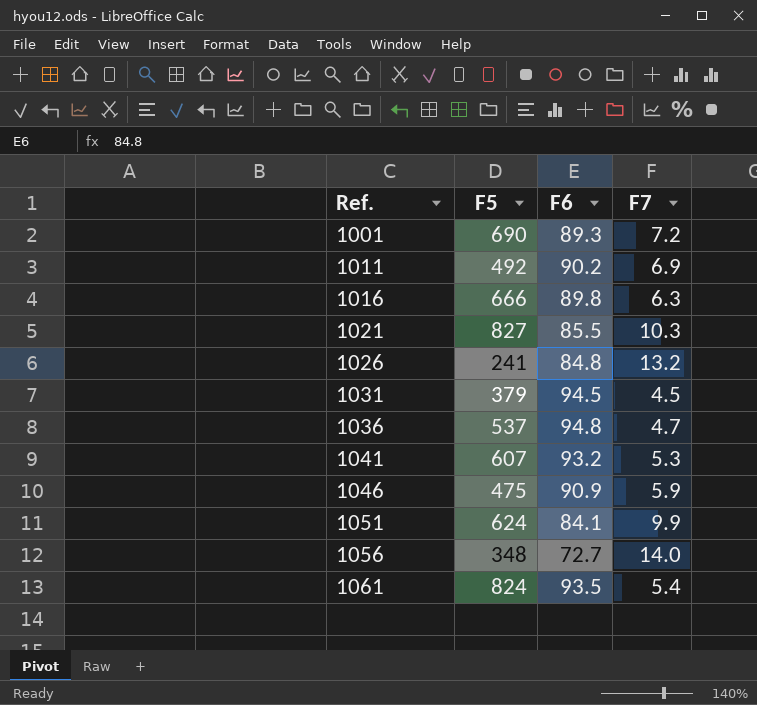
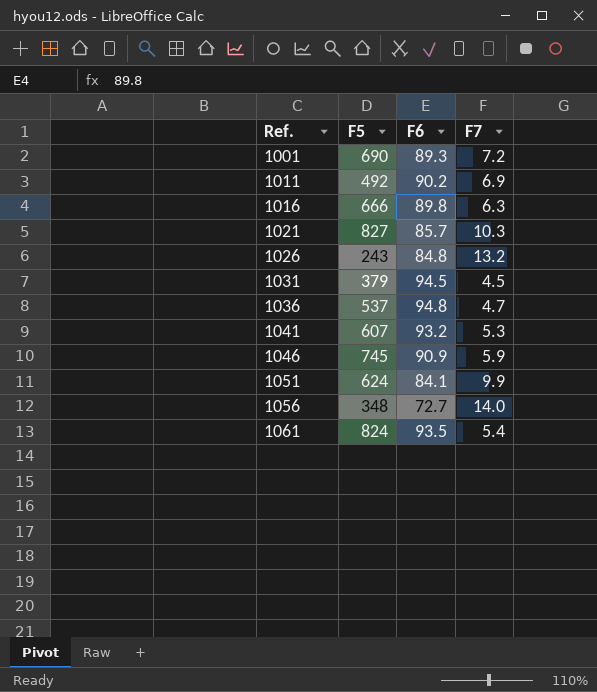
1021 | F6: 85.5 -> 85.7
1026 | F5: 241 -> 243
1046 | F5: 475 -> 745

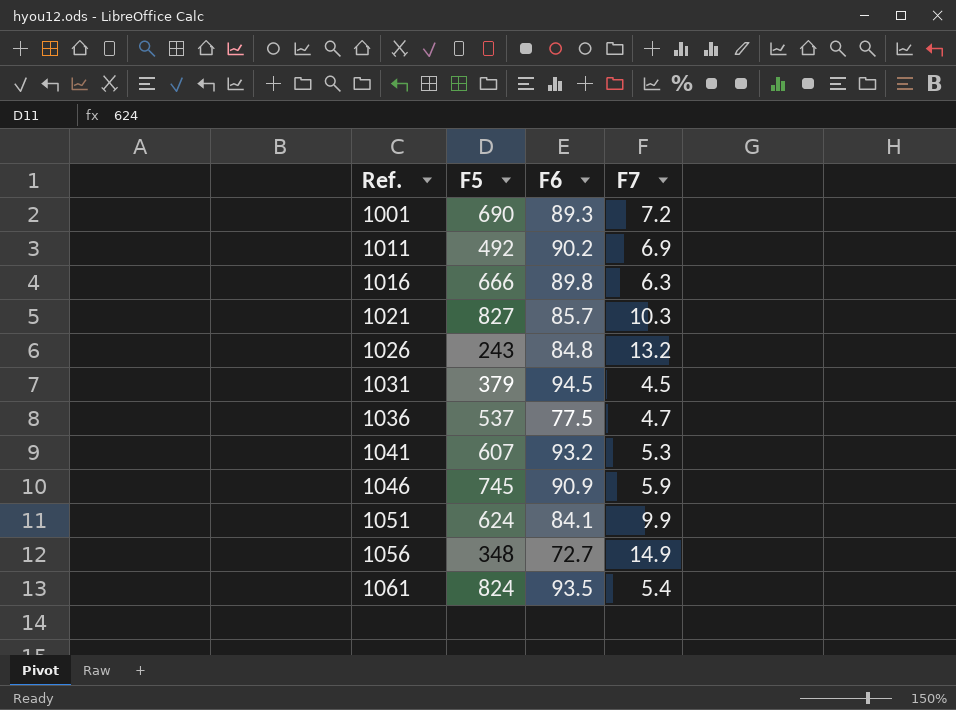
1036 | F6: 94.8 -> 77.5
1056 | F7: 14.0 -> 14.9

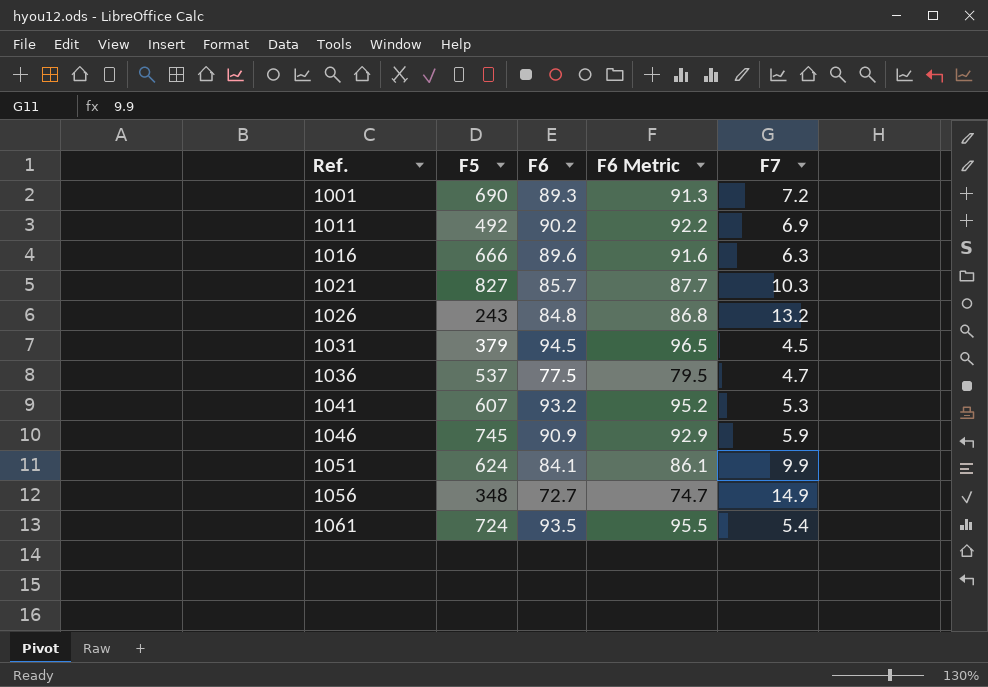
column F6 Metric | formula: none -> [F6] + 2
1016 | F6: 89.8 -> 89.6
1061 | F5: 824 -> 724

